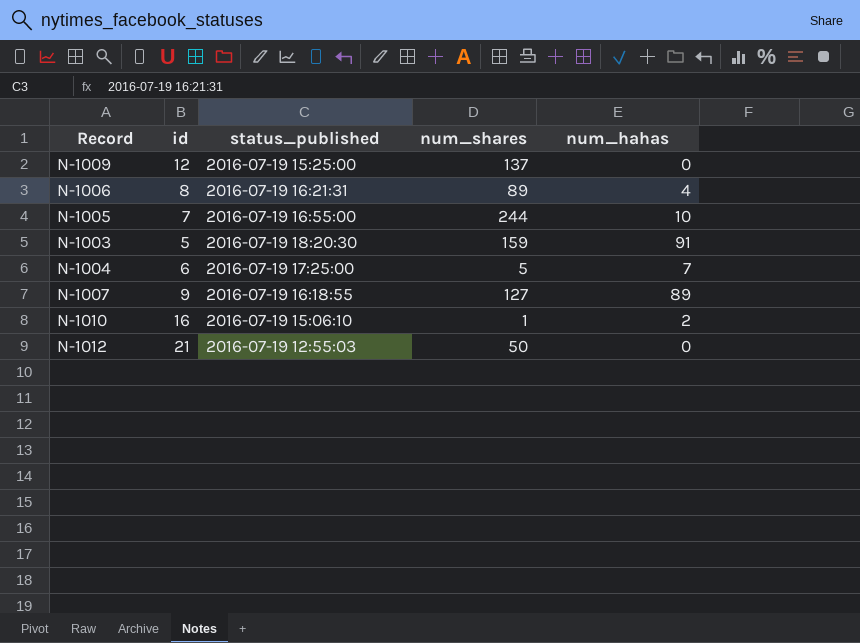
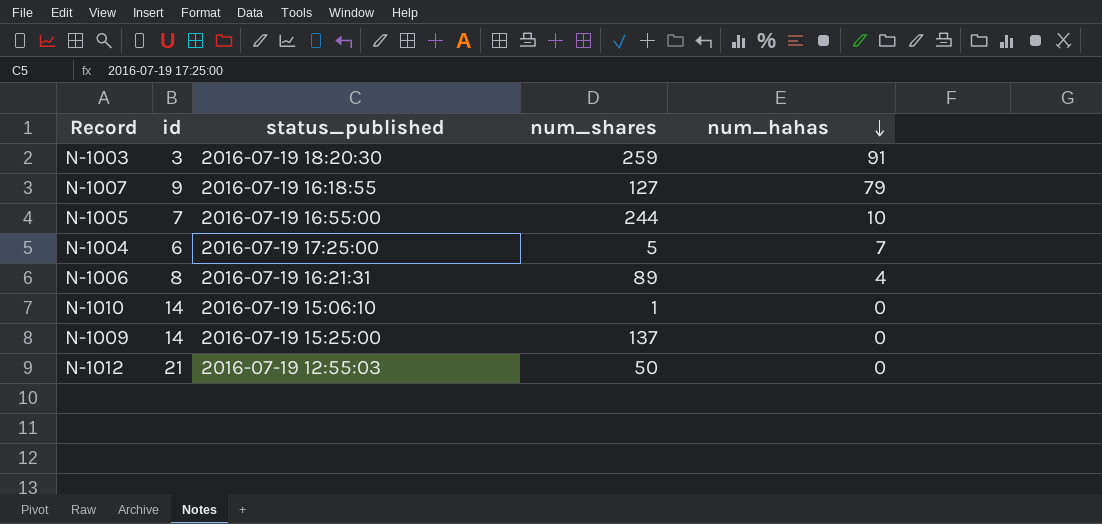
row order: none -> num_hahas descending
N-1003 | id: 5 -> 3
N-1003 | num_shares: 159 -> 259
N-1007 | num_hahas: 89 -> 79
N-1010 | id: 16 -> 14
N-1010 | num_hahas: 2 -> 0
N-1009 | id: 12 -> 14

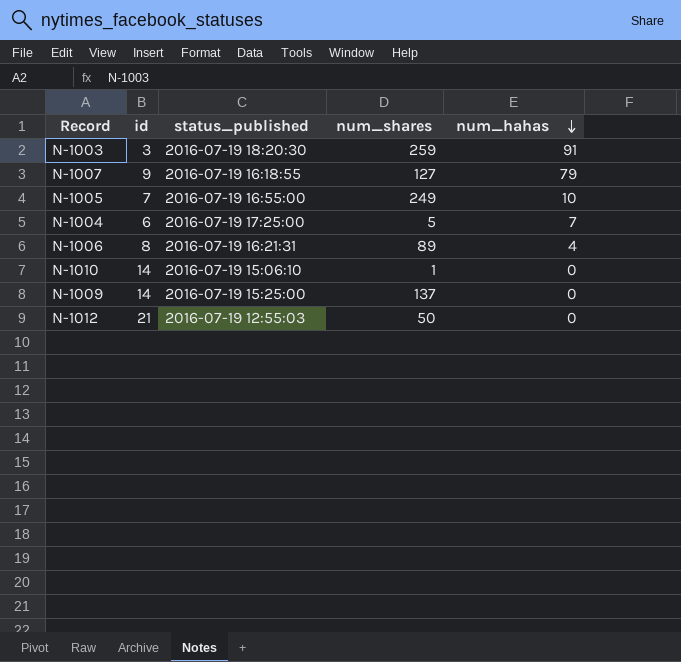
N-1005 | num_shares: 244 -> 249

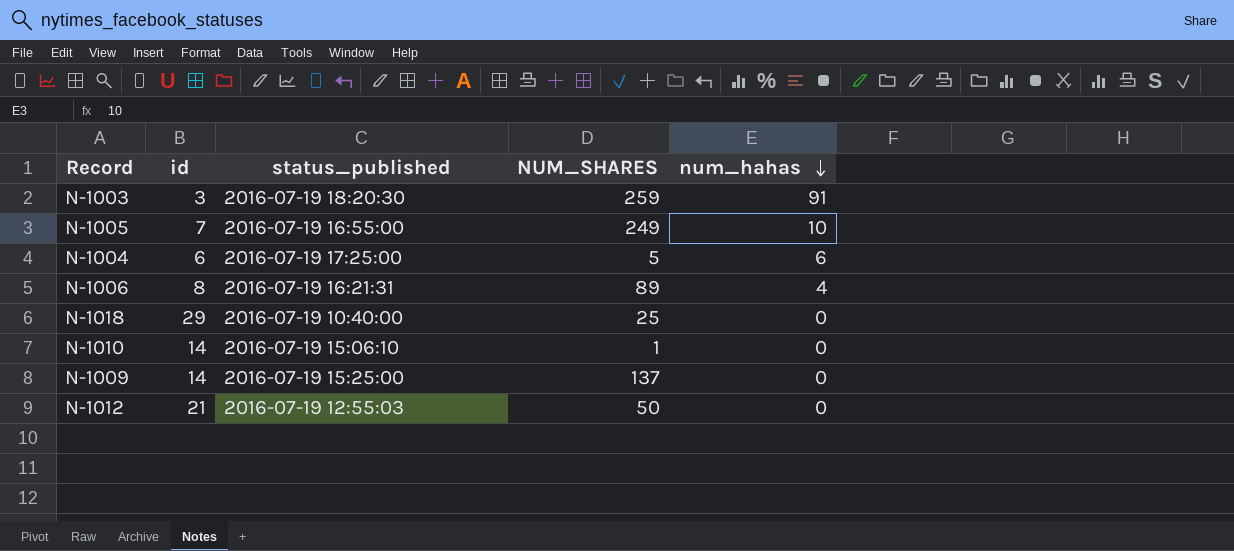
column name: num_shares -> NUM_SHARES
row N-1007: 9 | 2016-07-19 16:18:55 | 127 | 79 -> none
N-1004 | num_hahas: 7 -> 6
row N-1018: none -> 29 | 2016-07-19 10:40:00 | 25 | 0

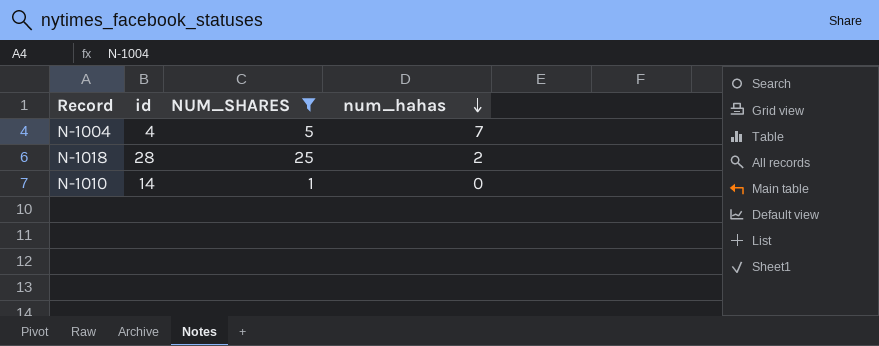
filter: none -> NUM_SHARES <= 25
column status_published | position: 3 -> none
N-1004 | id: 6 -> 4
N-1004 | num_hahas: 6 -> 7
N-1018 | id: 29 -> 28
N-1018 | num_hahas: 0 -> 2

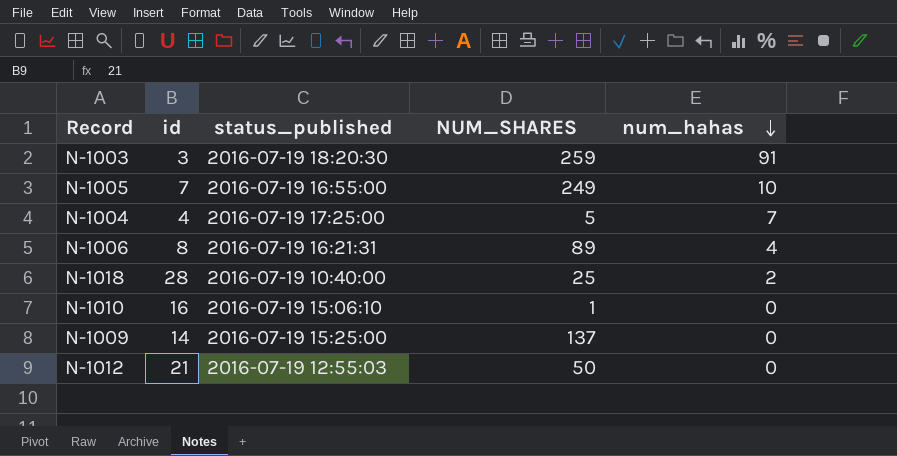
filter: NUM_SHARES <= 25 -> none
column status_published | position: none -> 3
N-1010 | id: 14 -> 16

